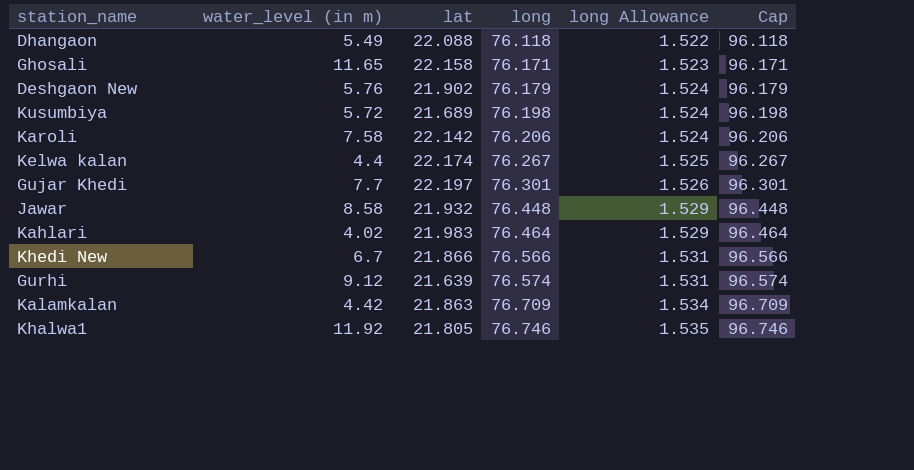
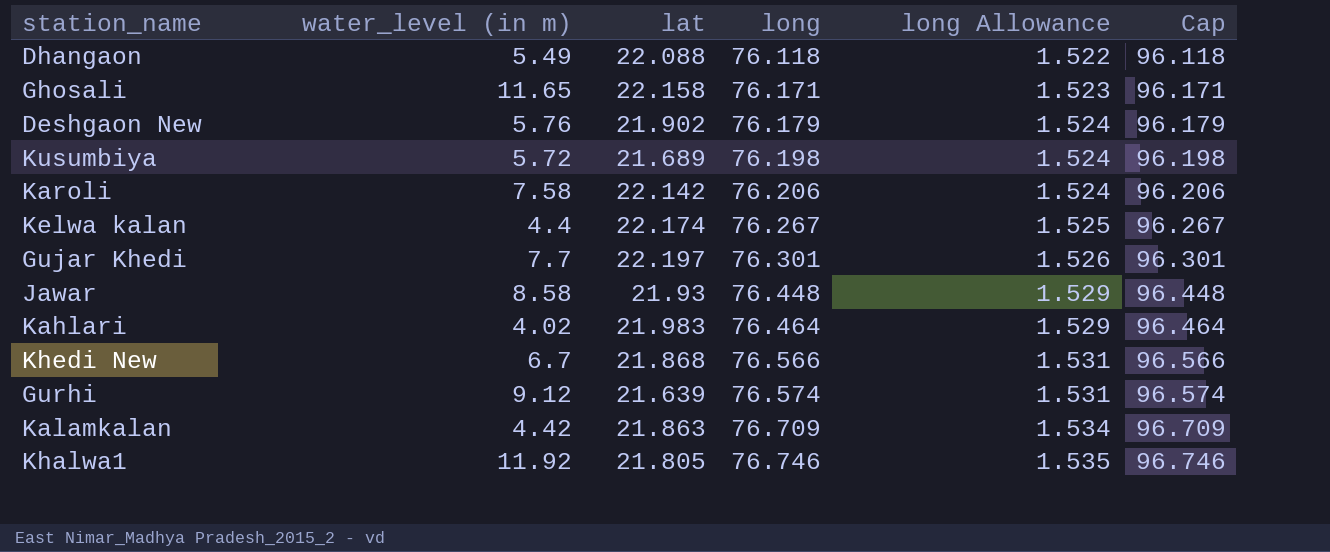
Jawar | lat: 21.932 -> 21.93
Khedi New | lat: 21.866 -> 21.868

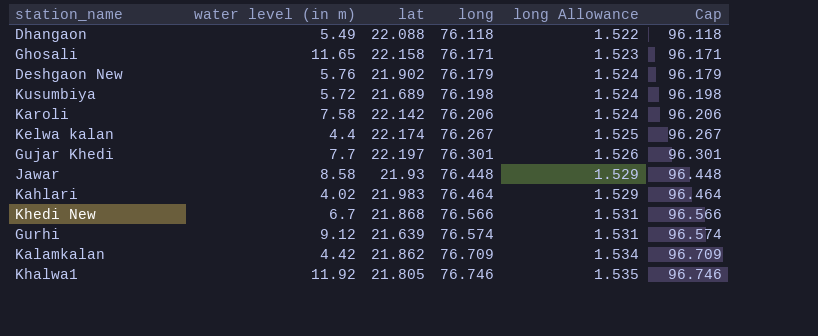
column name: water_level (in m) -> water level (in m)
Kalamkalan | lat: 21.863 -> 21.862

